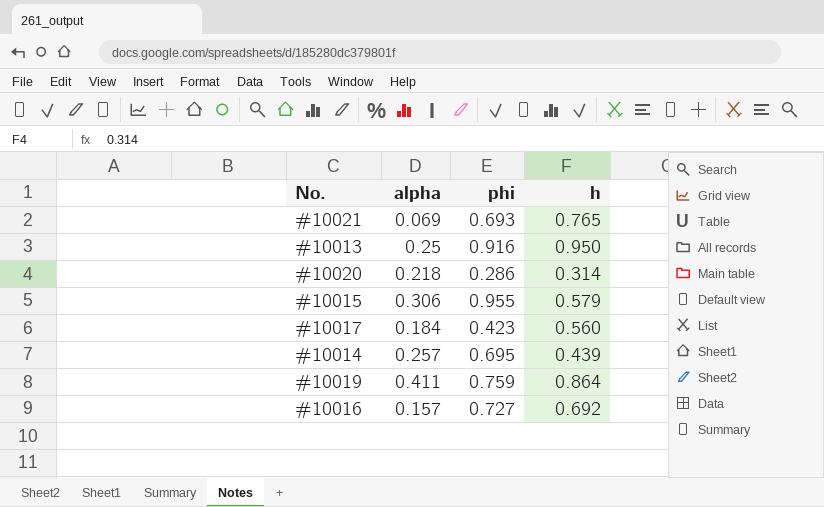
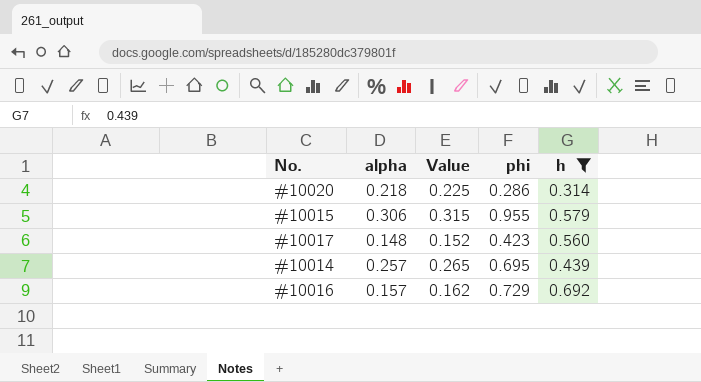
filter: none -> h <= 0.692
column Value | formula: none -> [alpha] * 1.03
#10017 | alpha: 0.184 -> 0.148
#10016 | phi: 0.727 -> 0.729

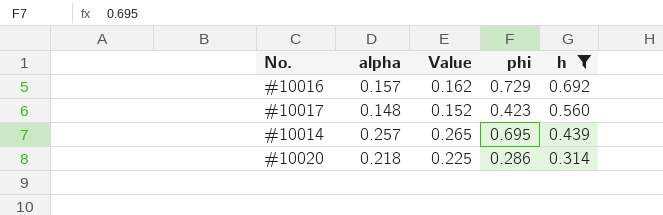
row order: none -> h descending
row #10015: 0.306 | 0.315 | 0.955 | 0.579 -> none

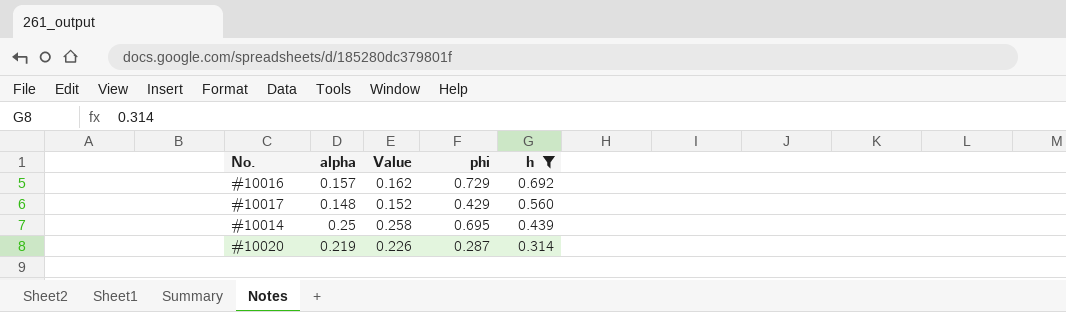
#10017 | phi: 0.423 -> 0.429
#10014 | alpha: 0.257 -> 0.25
#10014 | Value: 0.265 -> 0.258
#10020 | alpha: 0.218 -> 0.219
#10020 | Value: 0.225 -> 0.226
#10020 | phi: 0.286 -> 0.287

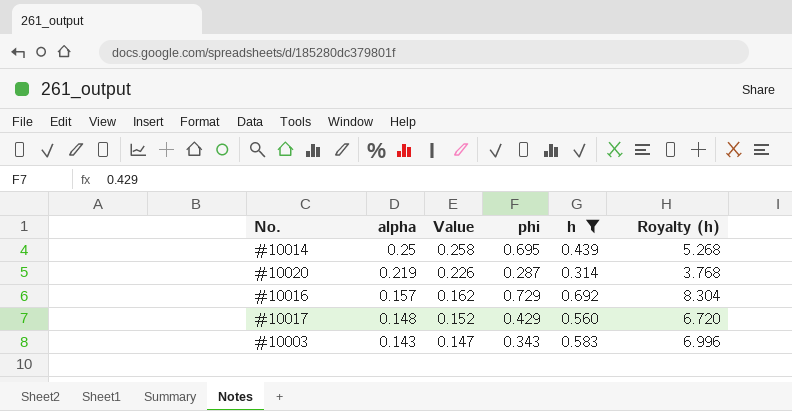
row order: h descending -> alpha descending
column Royalty (h) | formula: none -> [h] * 12
row #10003: none -> 0.143 | 0.147 | 0.343 | 0.583 | 6.996

